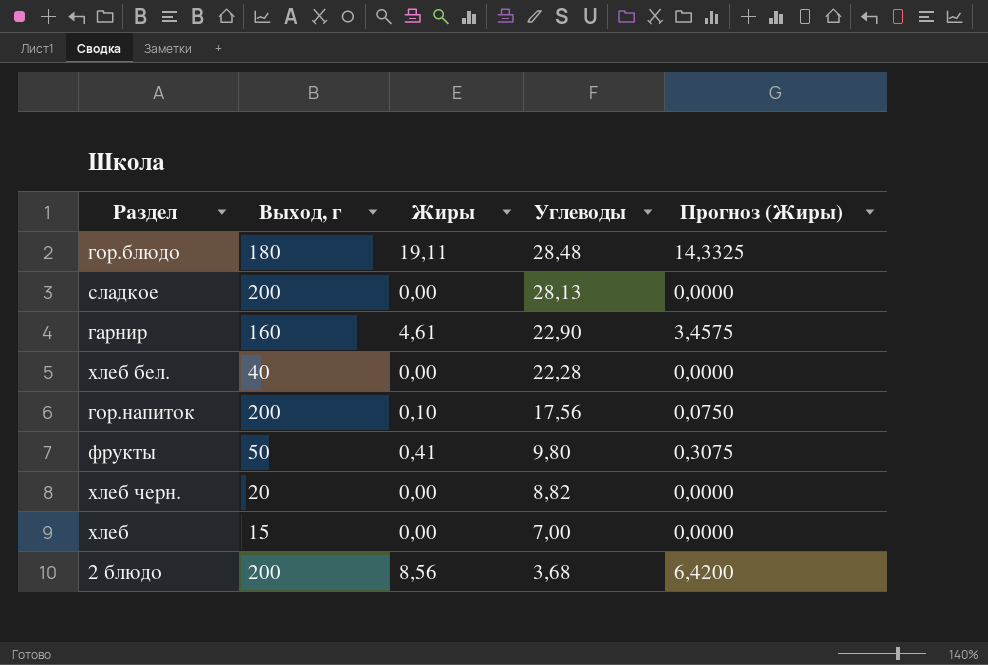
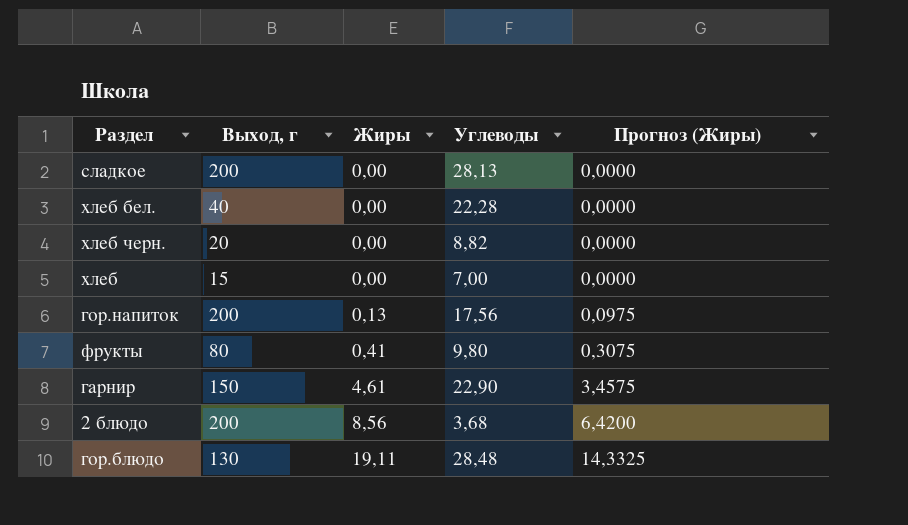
row order: Углеводы descending -> Жиры ascending
гор.напиток | Жиры: 0,10 -> 0,13
гор.напиток | Прогноз (Жиры): 0,0750 -> 0,0975
фрукты | Выход, г: 50 -> 80
гарнир | Выход, г: 160 -> 150
гор.блюдо | Выход, г: 180 -> 130

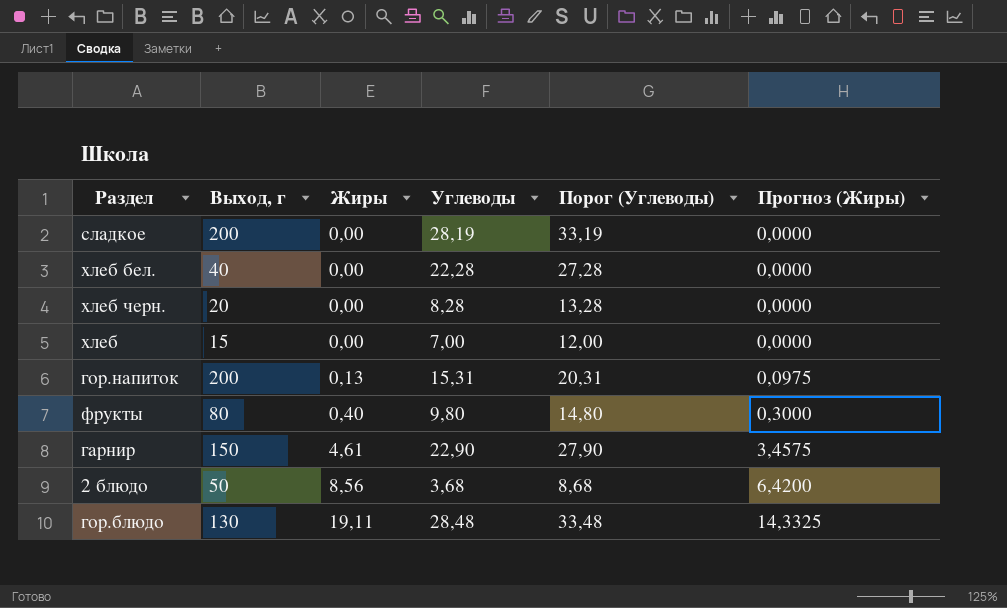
column Порог (Углеводы) | formula: none -> [Углеводы] + 5
сладкое | Углеводы: 28,13 -> 28,19
хлеб черн. | Углеводы: 8,82 -> 8,28
гор.напиток | Углеводы: 17,56 -> 15,31
фрукты | Жиры: 0,41 -> 0,40
фрукты | Прогноз (Жиры): 0,3075 -> 0,3000
2 блюдо | Выход, г: 200 -> 50

